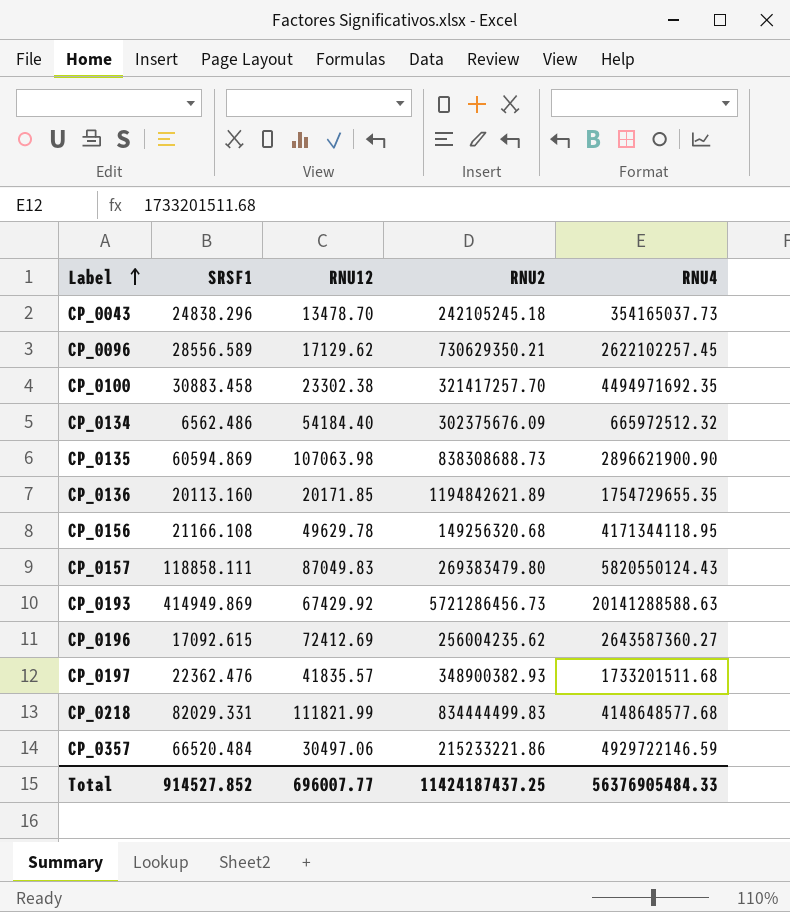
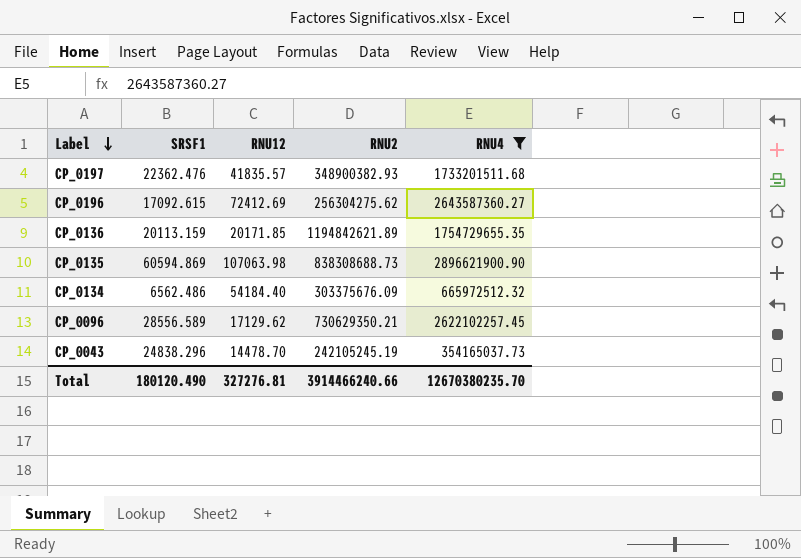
filter: none -> RNU4 <= 2896621900.90
row order: Label ascending -> Label descending
CP_0196 | RNU2: 256004235.62 -> 256304275.62
CP_0136 | SRSF1: 20113.160 -> 20113.159
CP_0134 | RNU2: 302375676.09 -> 303375676.09
CP_0043 | RNU12: 13478.70 -> 14478.70
CP_0043 | RNU2: 242105245.18 -> 242105245.19
Total | SRSF1: 914527.852 -> 180120.490
Total | RNU12: 696007.77 -> 327276.81
Total | RNU2: 11424187437.25 -> 3914466240.66
Total | RNU4: 56376905484.33 -> 12670380235.70

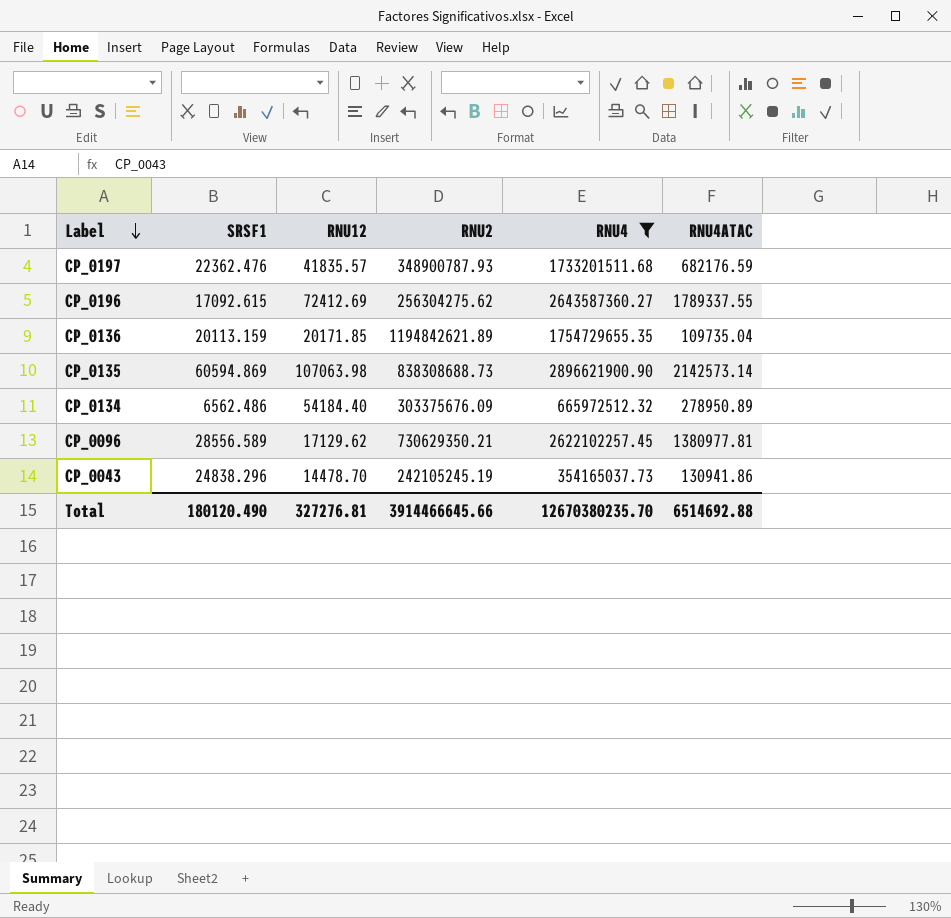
column RNU4ATAC | position: none -> 6
CP_0197 | RNU2: 348900382.93 -> 348900787.93
Total | RNU2: 3914466240.66 -> 3914466645.66

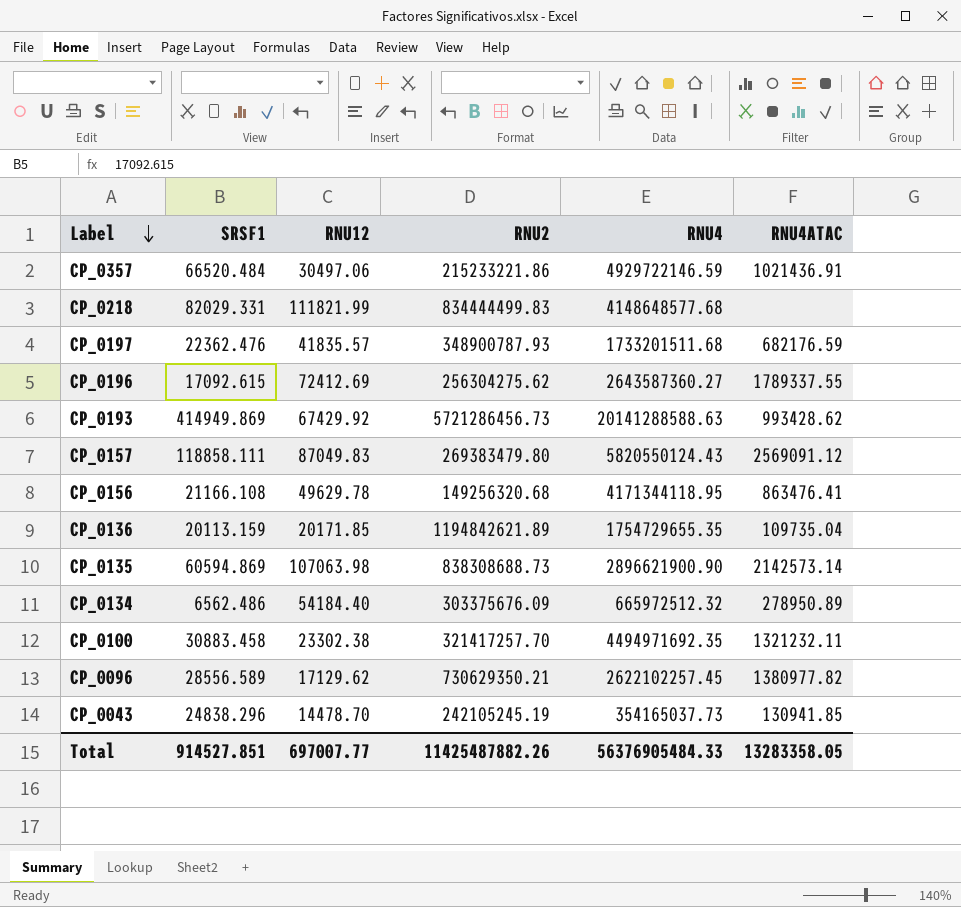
filter: RNU4 <= 2896621900.90 -> none
CP_0096 | RNU4ATAC: 1380977.81 -> 1380977.82
CP_0043 | RNU4ATAC: 130941.86 -> 130941.85
Total | SRSF1: 180120.490 -> 914527.851
Total | RNU12: 327276.81 -> 697007.77
Total | RNU2: 3914466645.66 -> 11425487882.26
Total | RNU4: 12670380235.70 -> 56376905484.33
Total | RNU4ATAC: 6514692.88 -> 13283358.05

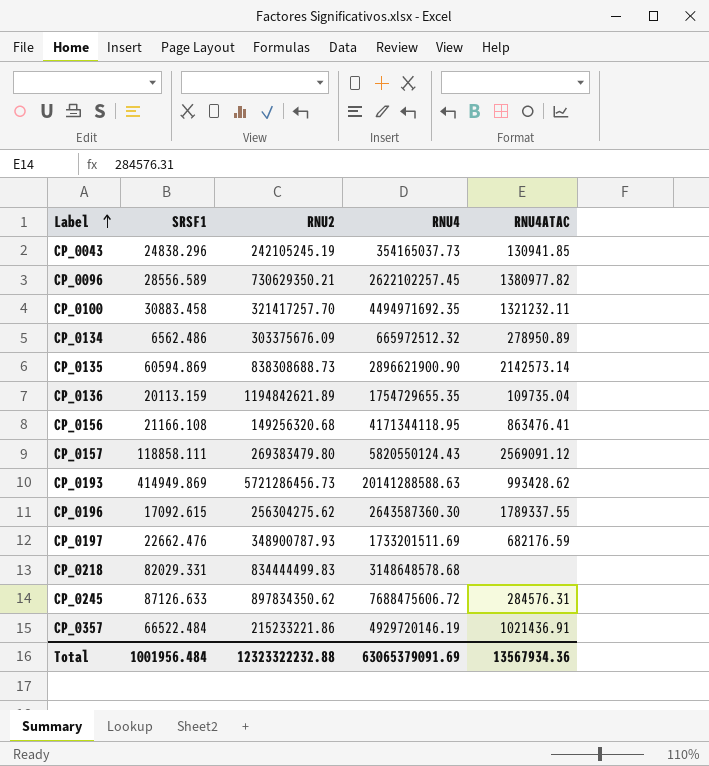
row order: Label descending -> Label ascending
column RNU12 | position: 3 -> none
CP_0196 | RNU4: 2643587360.27 -> 2643587360.30
CP_0197 | SRSF1: 22362.476 -> 22662.476
CP_0197 | RNU4: 1733201511.68 -> 1733201511.69
CP_0218 | RNU4: 4148648577.68 -> 3148648578.68
row CP_0245: none -> 87126.633 | 897834350.62 | 7688475606.72 | 284576.31
CP_0357 | SRSF1: 66520.484 -> 66522.484
CP_0357 | RNU4: 4929722146.59 -> 4929720146.19
Total | SRSF1: 914527.851 -> 1001956.484
Total | RNU2: 11425487882.26 -> 12323322232.88
Total | RNU4: 56376905484.33 -> 63065379091.69
Total | RNU4ATAC: 13283358.05 -> 13567934.36

